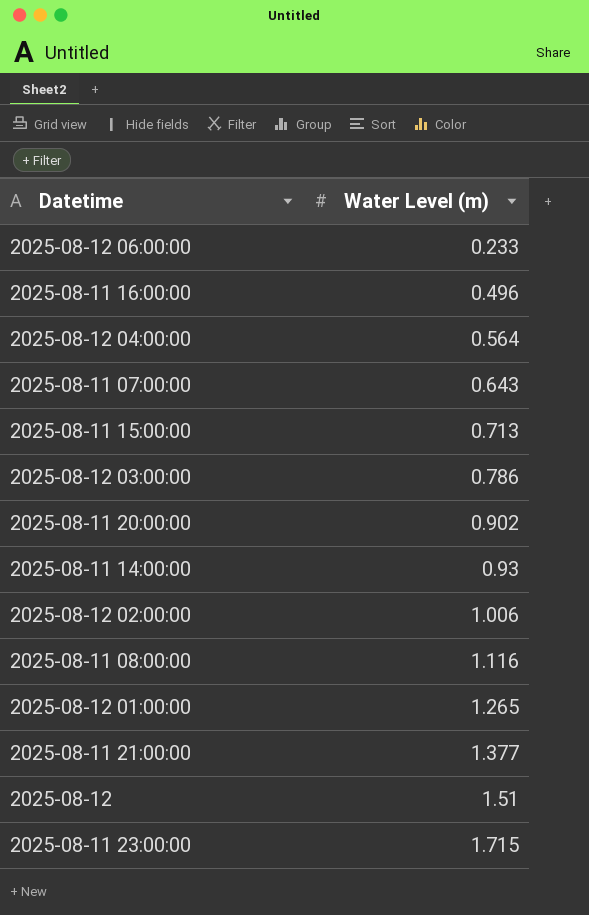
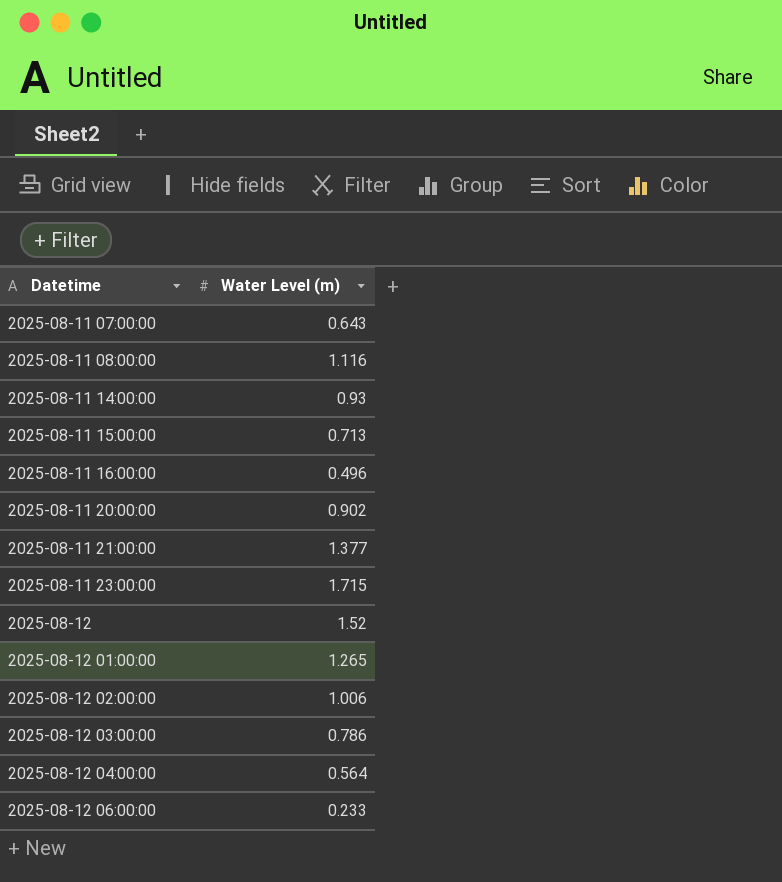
row order: Water Level (m) ascending -> Datetime ascending
2025-08-12 | Water Level (m): 1.51 -> 1.52

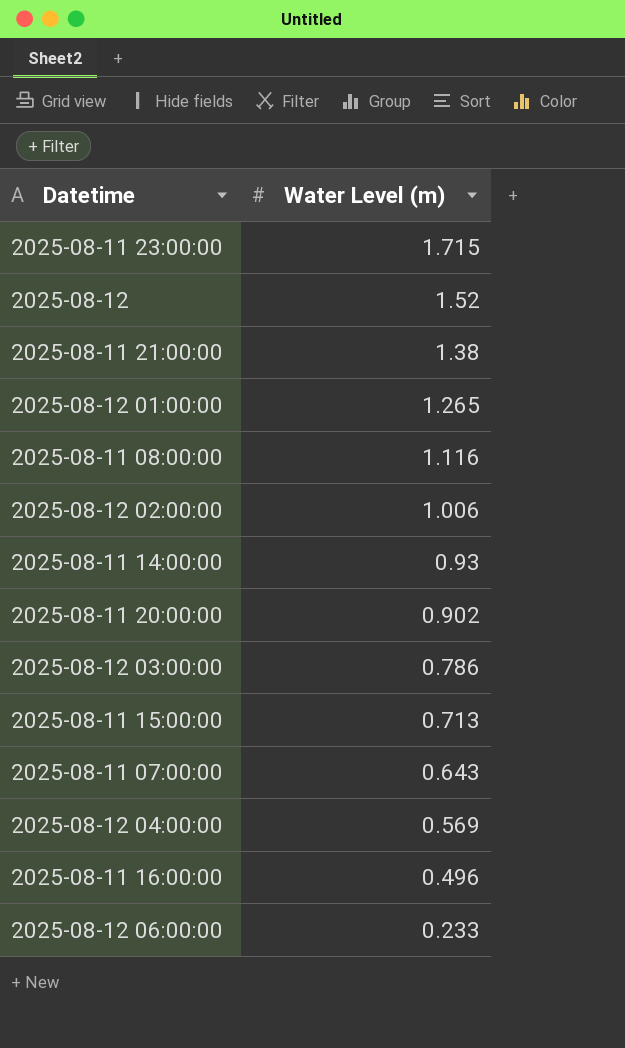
row order: Datetime ascending -> Water Level (m) descending
2025-08-11 21:00:00 | Water Level (m): 1.377 -> 1.38
2025-08-12 04:00:00 | Water Level (m): 0.564 -> 0.569

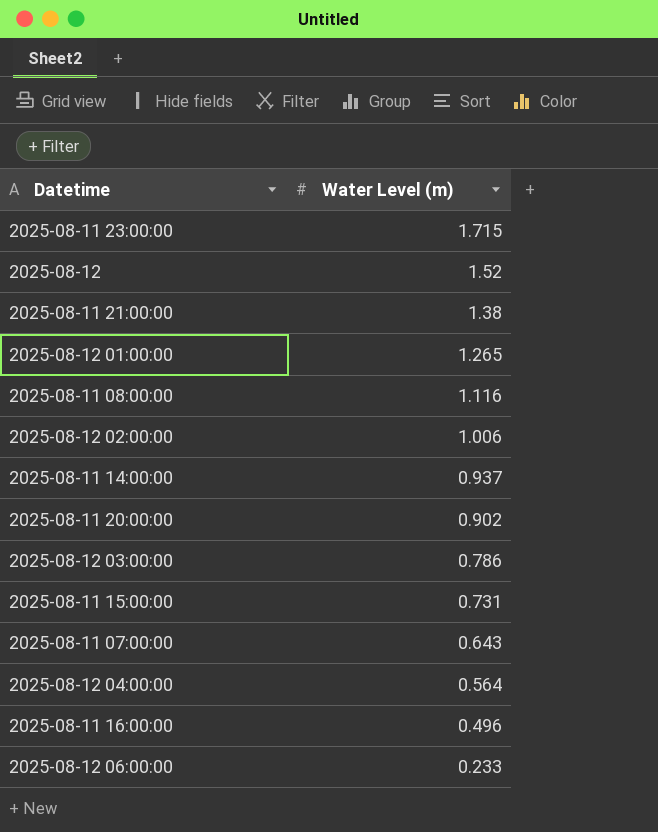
2025-08-11 14:00:00 | Water Level (m): 0.93 -> 0.937
2025-08-11 15:00:00 | Water Level (m): 0.713 -> 0.731
2025-08-12 04:00:00 | Water Level (m): 0.569 -> 0.564

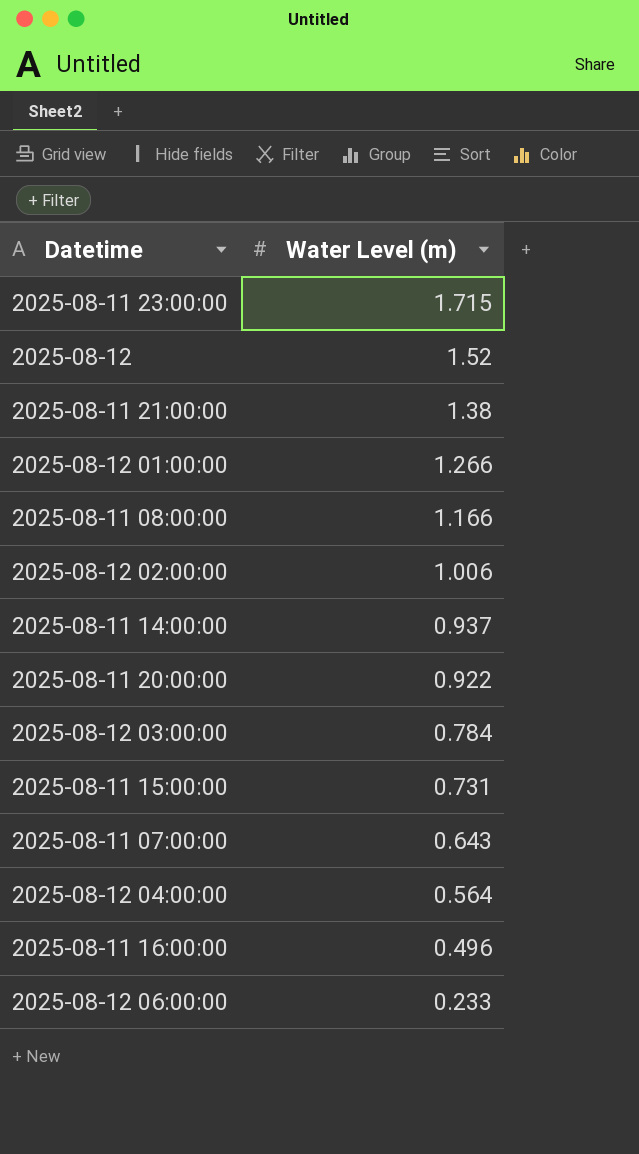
2025-08-12 01:00:00 | Water Level (m): 1.265 -> 1.266
2025-08-11 08:00:00 | Water Level (m): 1.116 -> 1.166
2025-08-11 20:00:00 | Water Level (m): 0.902 -> 0.922
2025-08-12 03:00:00 | Water Level (m): 0.786 -> 0.784

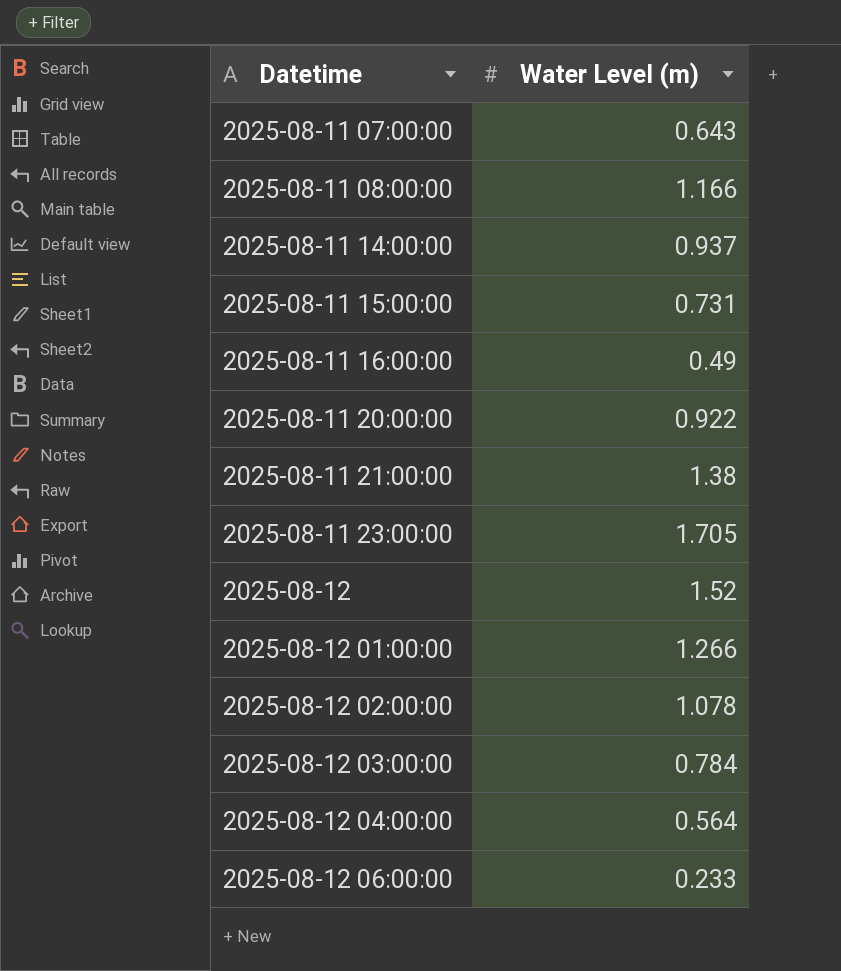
row order: Water Level (m) descending -> Datetime ascending
2025-08-11 16:00:00 | Water Level (m): 0.496 -> 0.49
2025-08-11 23:00:00 | Water Level (m): 1.715 -> 1.705
2025-08-12 02:00:00 | Water Level (m): 1.006 -> 1.078

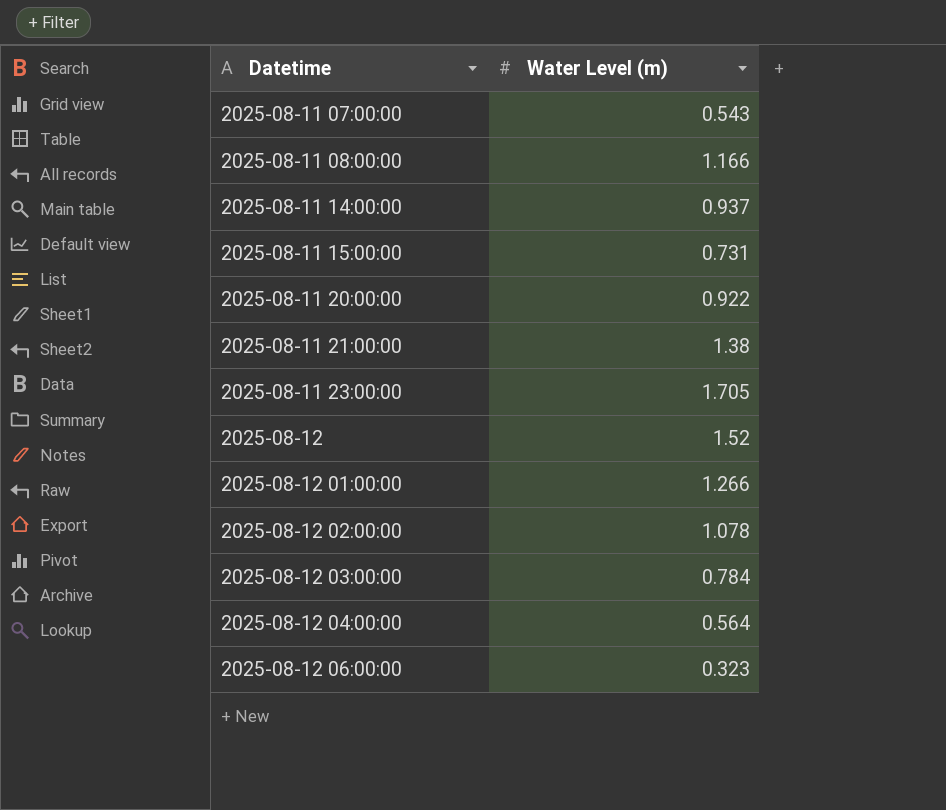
row 2025-08-11 16:00:00: 0.49 -> none
2025-08-11 07:00:00 | Water Level (m): 0.643 -> 0.543
2025-08-12 06:00:00 | Water Level (m): 0.233 -> 0.323

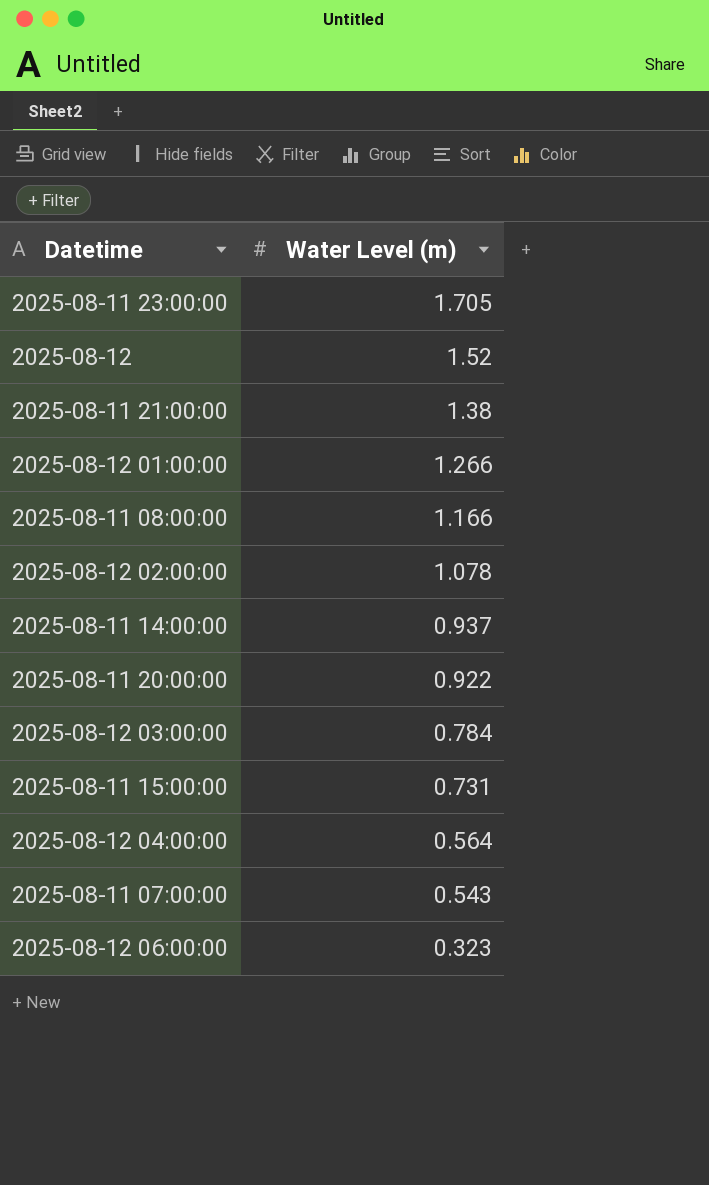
row order: Datetime ascending -> Water Level (m) descending

